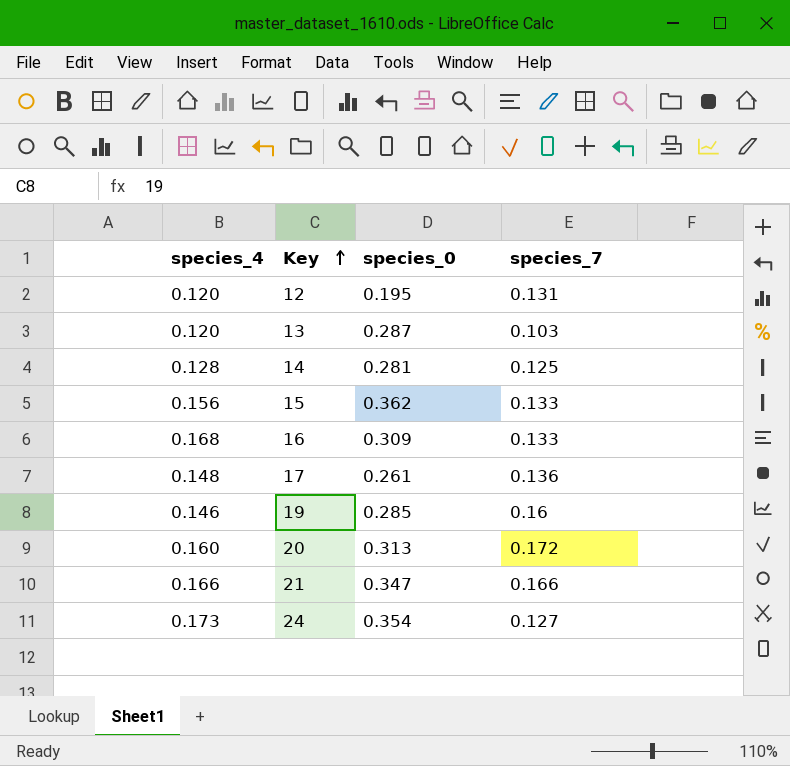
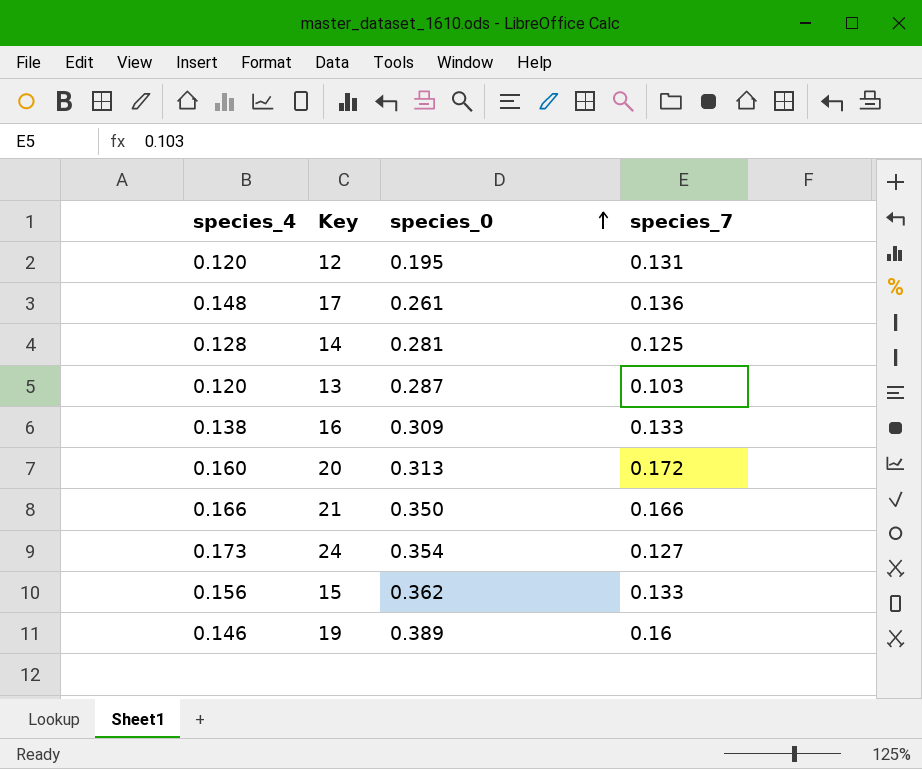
row order: Key ascending -> species_0 ascending
16 | species_4: 0.168 -> 0.138
21 | species_0: 0.347 -> 0.350
19 | species_0: 0.285 -> 0.389

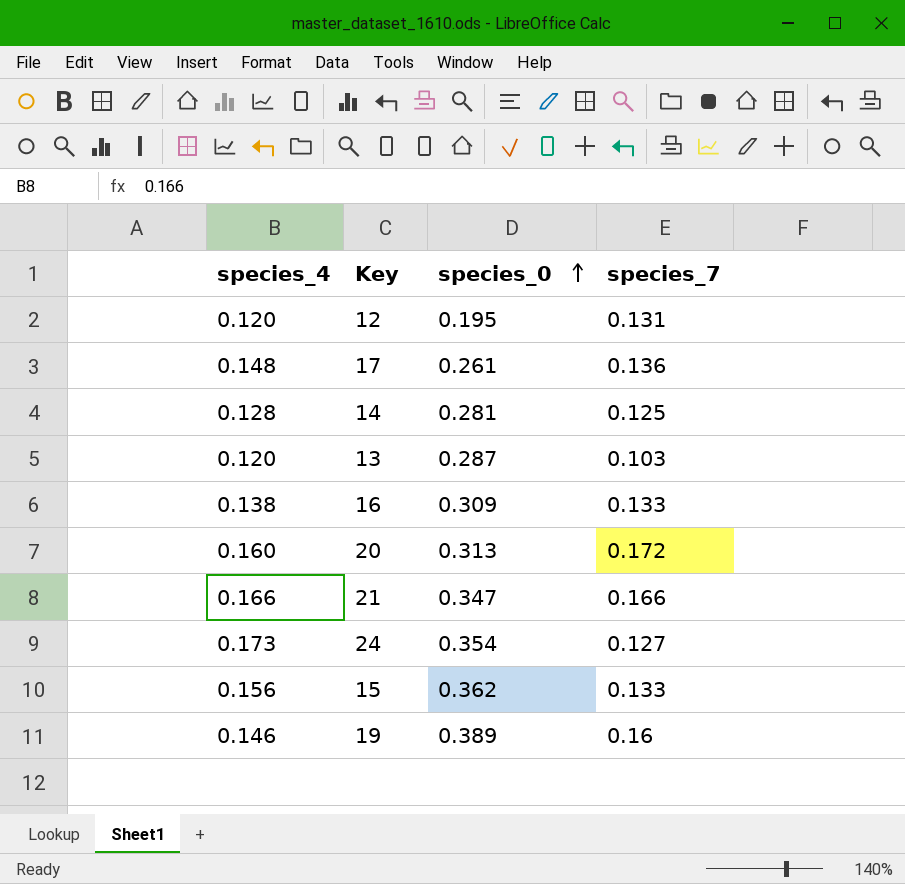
21 | species_0: 0.350 -> 0.347

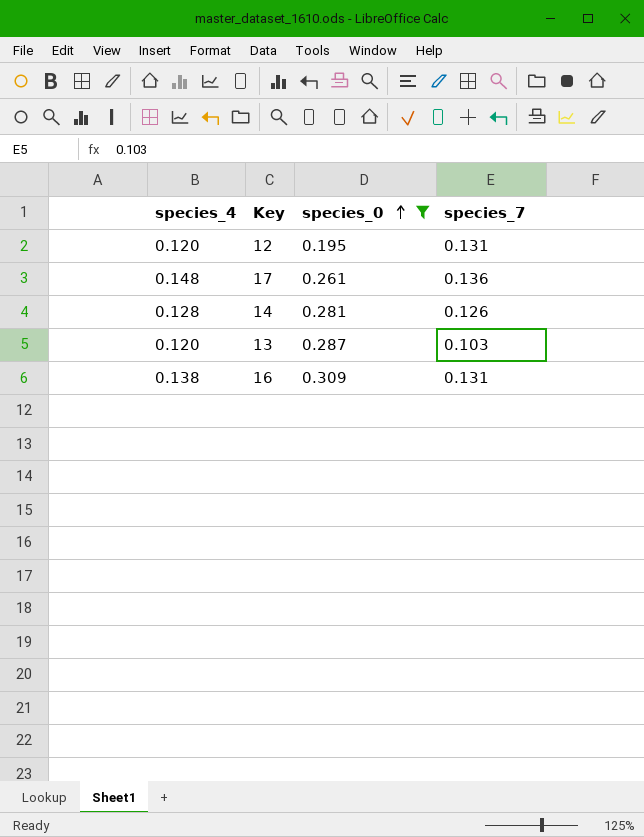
filter: none -> species_0 <= 0.309
14 | species_7: 0.125 -> 0.126
16 | species_7: 0.133 -> 0.131

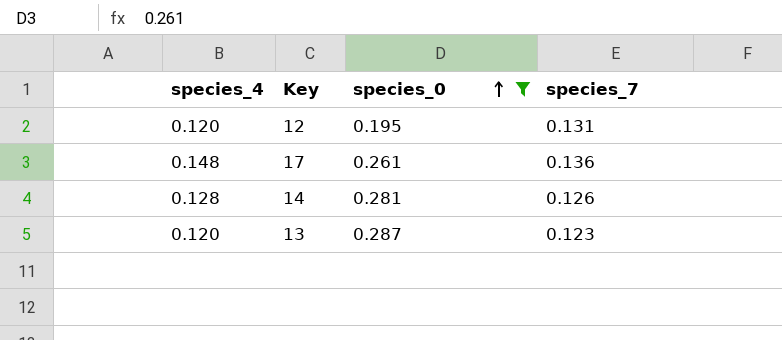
row 16: 0.138 | 0.309 | 0.131 -> none
13 | species_7: 0.103 -> 0.123

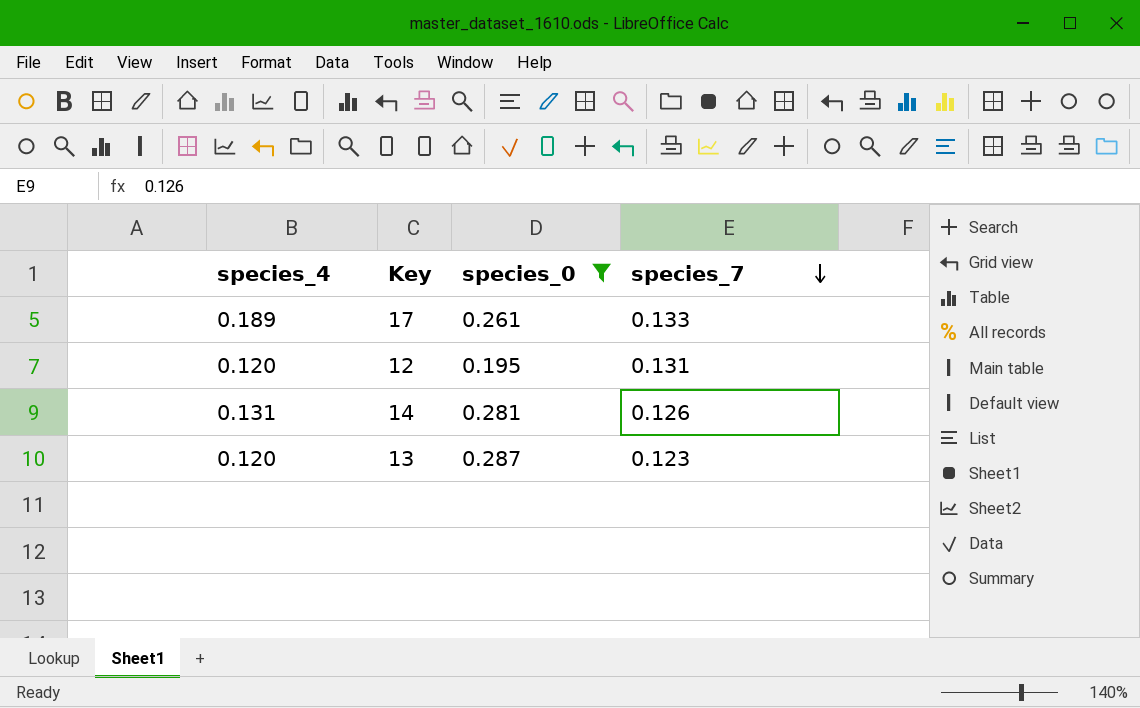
row order: species_0 ascending -> species_7 descending
17 | species_4: 0.148 -> 0.189
17 | species_7: 0.136 -> 0.133
14 | species_4: 0.128 -> 0.131

